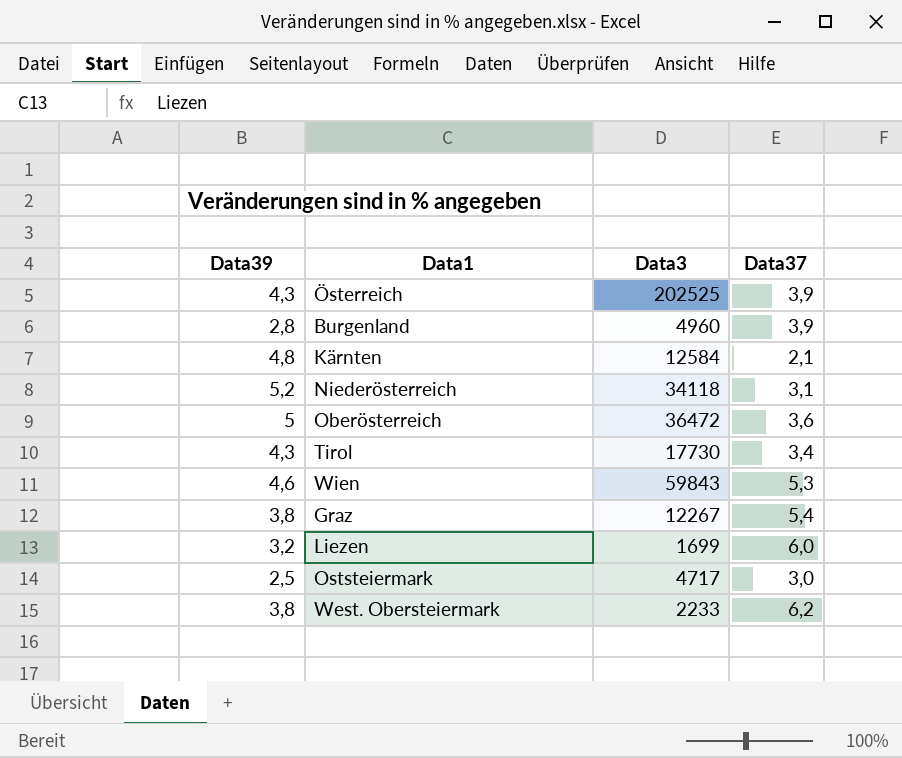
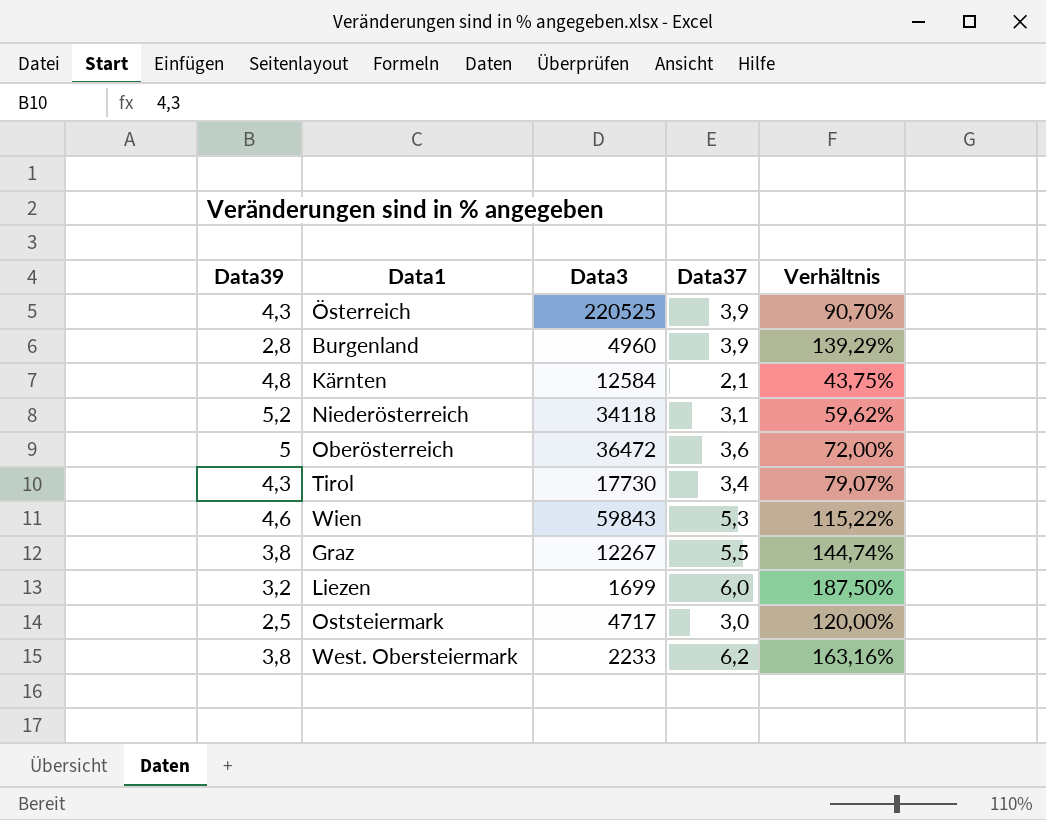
column Verhältnis | formula: none -> [Data37] / [Data39]
Österreich | Data3: 202525 -> 220525
Graz | Data37: 5,4 -> 5,5

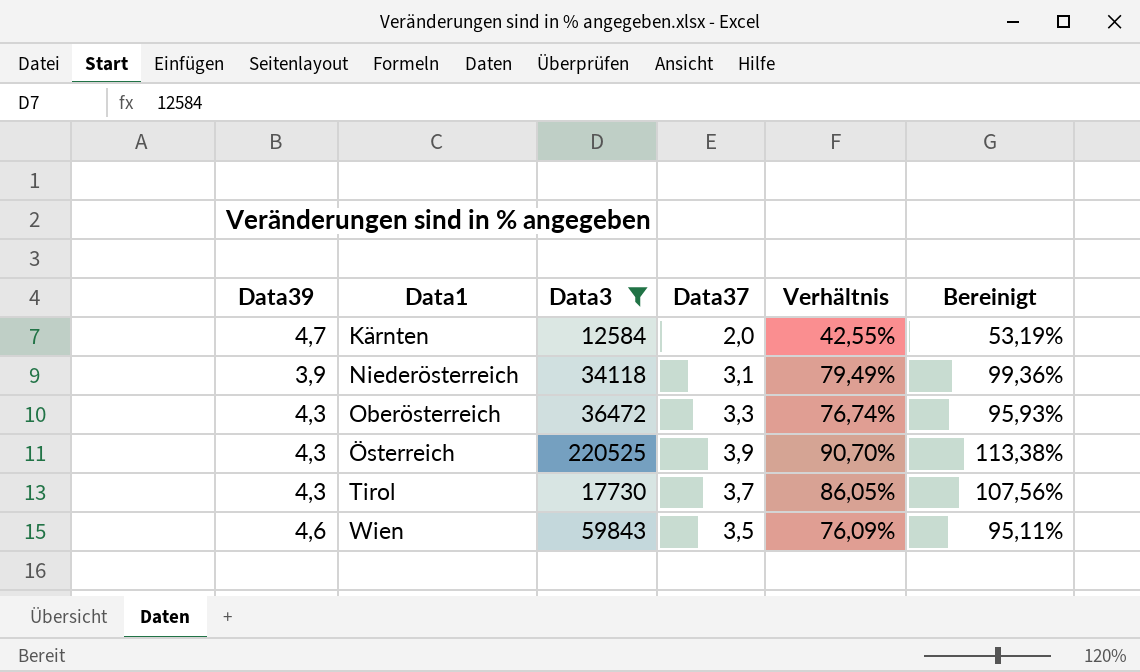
filter: none -> Data3 >= 12584
row order: none -> Data1 ascending
column Bereinigt | formula: none -> [Verhältnis] * 1,25
Kärnten | Data39: 4,8 -> 4,7
Kärnten | Data37: 2,1 -> 2,0
Kärnten | Verhältnis: 43,75% -> 42,55%
Niederösterreich | Data39: 5,2 -> 3,9
Niederösterreich | Verhältnis: 59,62% -> 79,49%
Oberösterreich | Data39: 5 -> 4,3
Oberösterreich | Data37: 3,6 -> 3,3
Oberösterreich | Verhältnis: 72,00% -> 76,74%
Tirol | Data37: 3,4 -> 3,7
Tirol | Verhältnis: 79,07% -> 86,05%
Wien | Data37: 5,3 -> 3,5
Wien | Verhältnis: 115,22% -> 76,09%

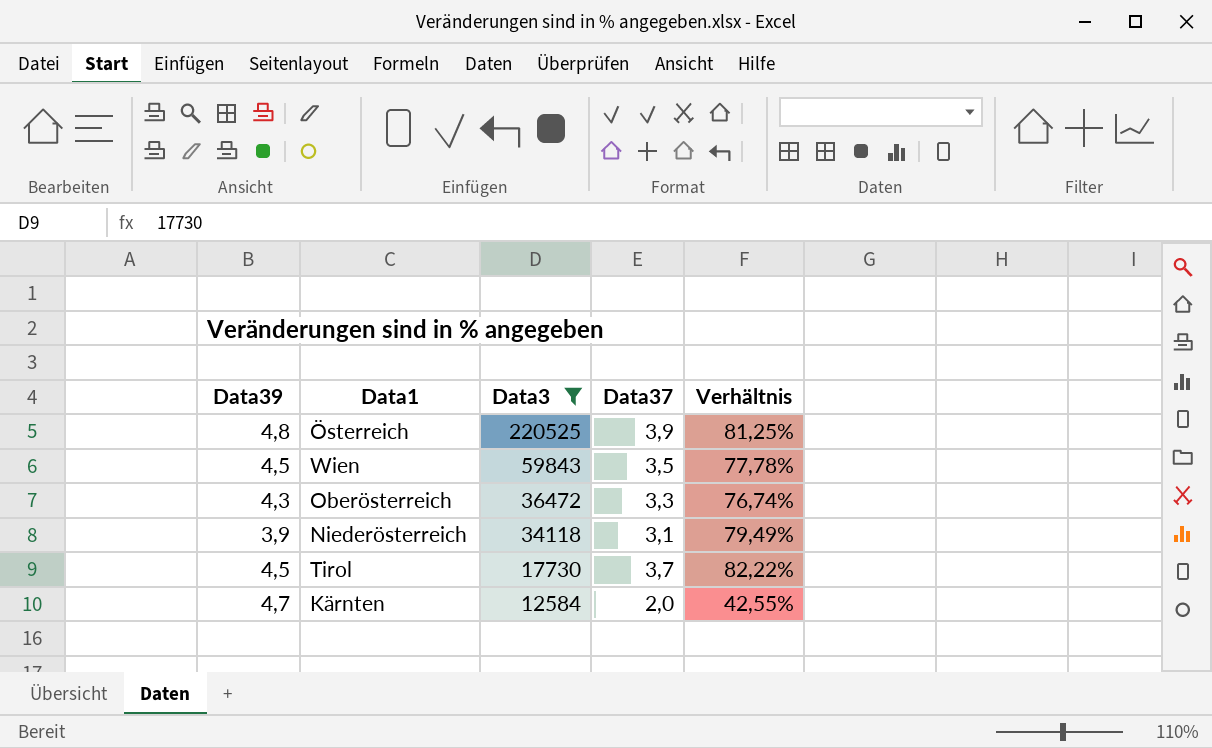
row order: Data1 ascending -> Data3 descending
column Bereinigt | formula: [Verhältnis] * 1,25 -> none
Österreich | Data39: 4,3 -> 4,8
Österreich | Verhältnis: 90,70% -> 81,25%
Wien | Data39: 4,6 -> 4,5
Wien | Verhältnis: 76,09% -> 77,78%
Tirol | Data39: 4,3 -> 4,5
Tirol | Verhältnis: 86,05% -> 82,22%

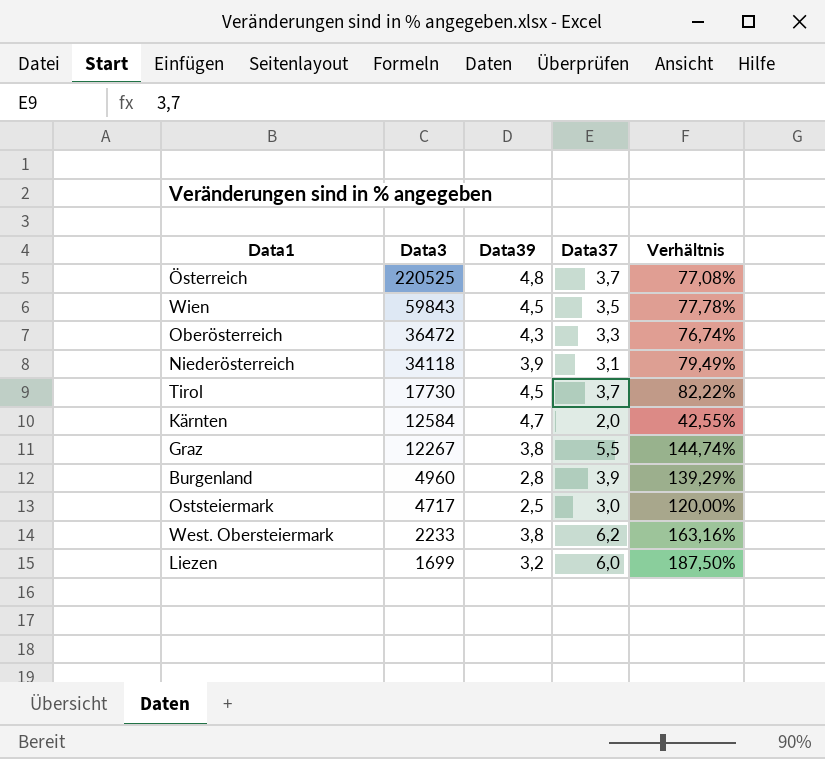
filter: Data3 >= 12584 -> none
column Data39 | position: 1 -> 3
Österreich | Data37: 3,9 -> 3,7
Österreich | Verhältnis: 81,25% -> 77,08%

